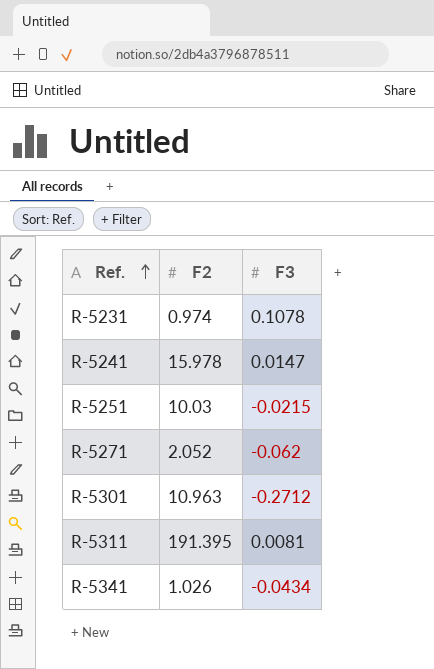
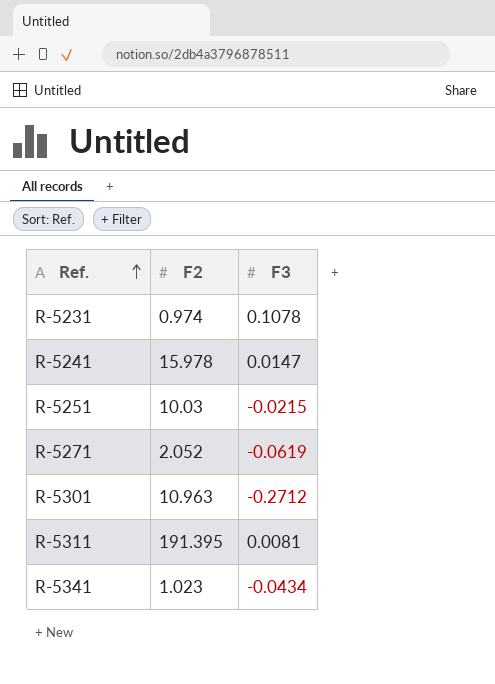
R-5271 | F3: -0.062 -> -0.0619
R-5341 | F2: 1.026 -> 1.023

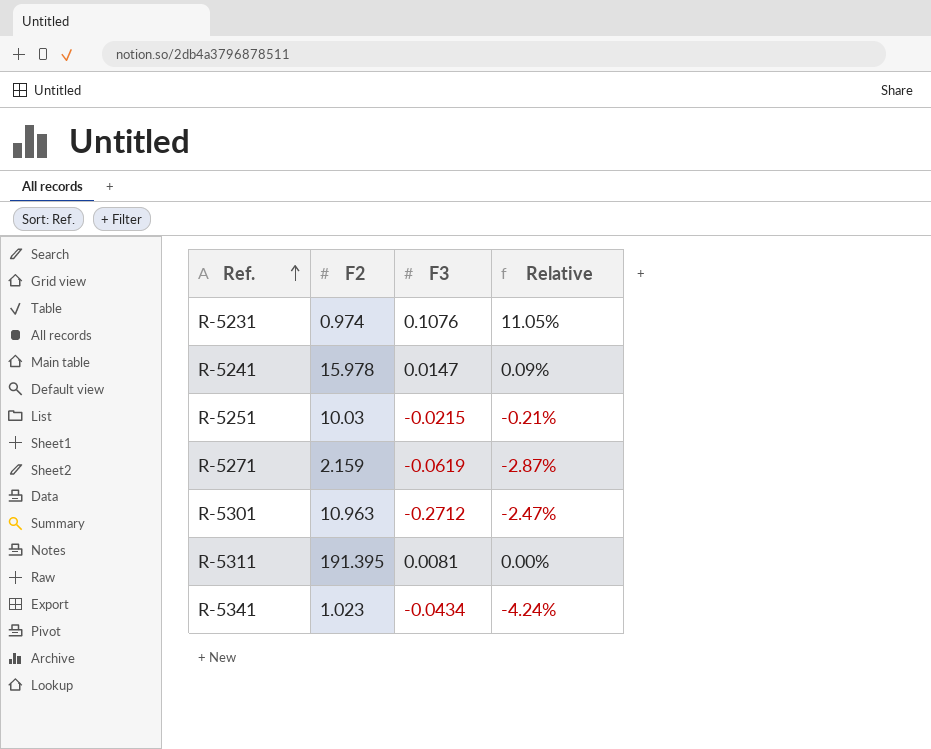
column Relative | formula: none -> [F3] / [F2]
R-5231 | F3: 0.1078 -> 0.1076
R-5271 | F2: 2.052 -> 2.159

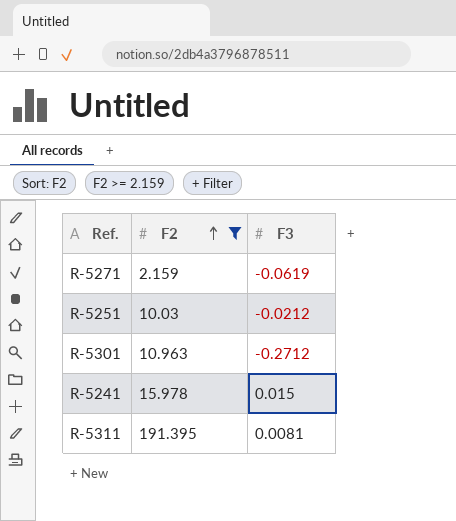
filter: none -> F2 >= 2.159
row order: Ref. ascending -> F2 ascending
column Relative | formula: [F3] / [F2] -> none
R-5251 | F3: -0.0215 -> -0.0212
R-5241 | F3: 0.0147 -> 0.015

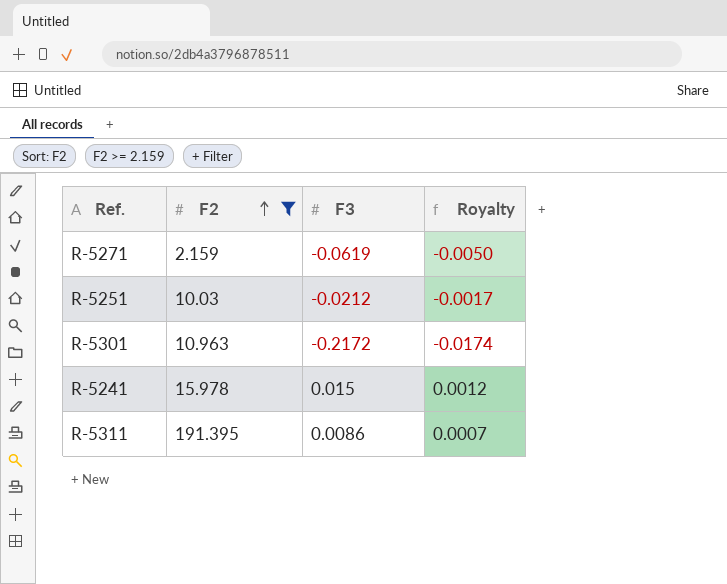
column Royalty | formula: none -> [F3] * 0.08
R-5301 | F3: -0.2712 -> -0.2172
R-5311 | F3: 0.0081 -> 0.0086

